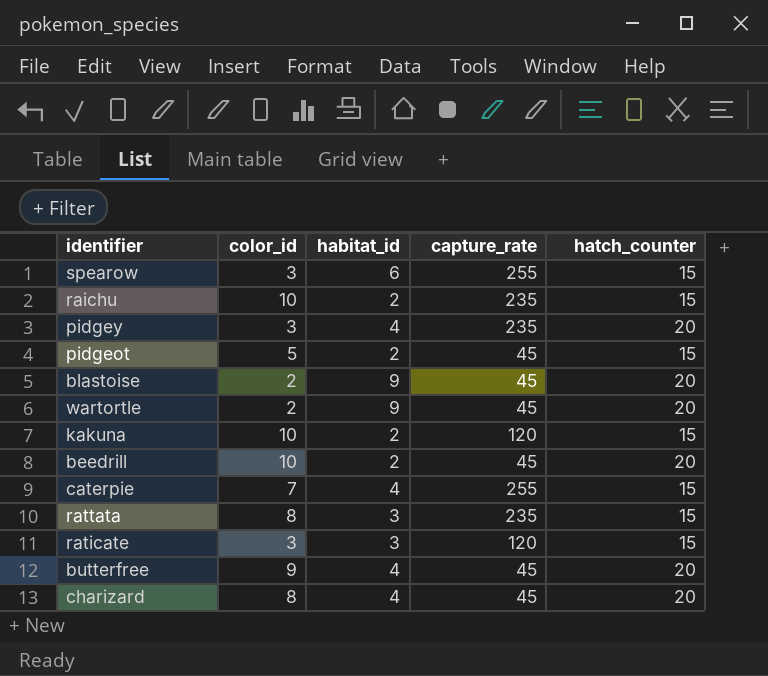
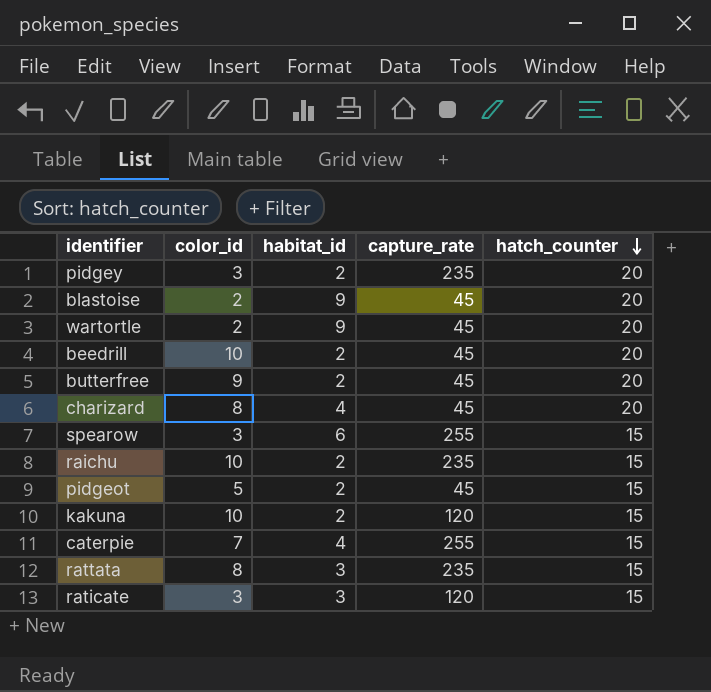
row order: none -> hatch_counter descending
pidgey | habitat_id: 4 -> 2
butterfree | habitat_id: 4 -> 2

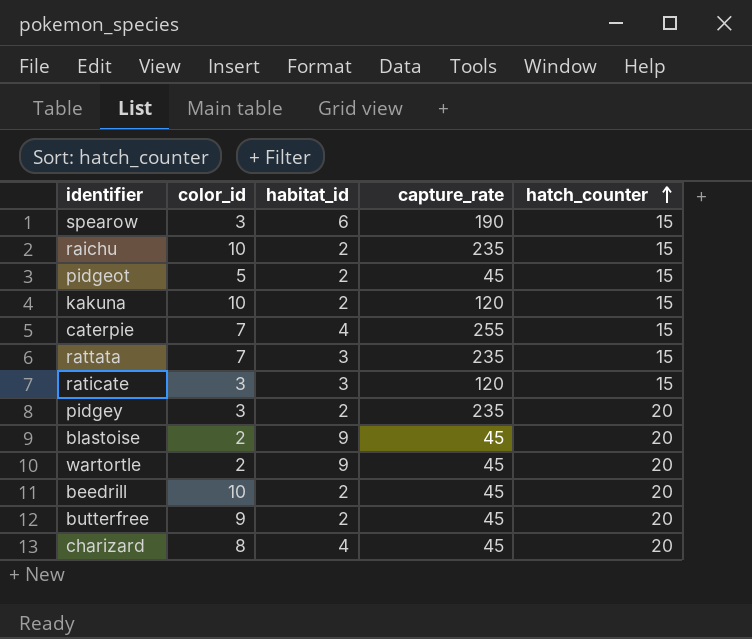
row order: hatch_counter descending -> hatch_counter ascending
spearow | capture_rate: 255 -> 190
rattata | color_id: 8 -> 7

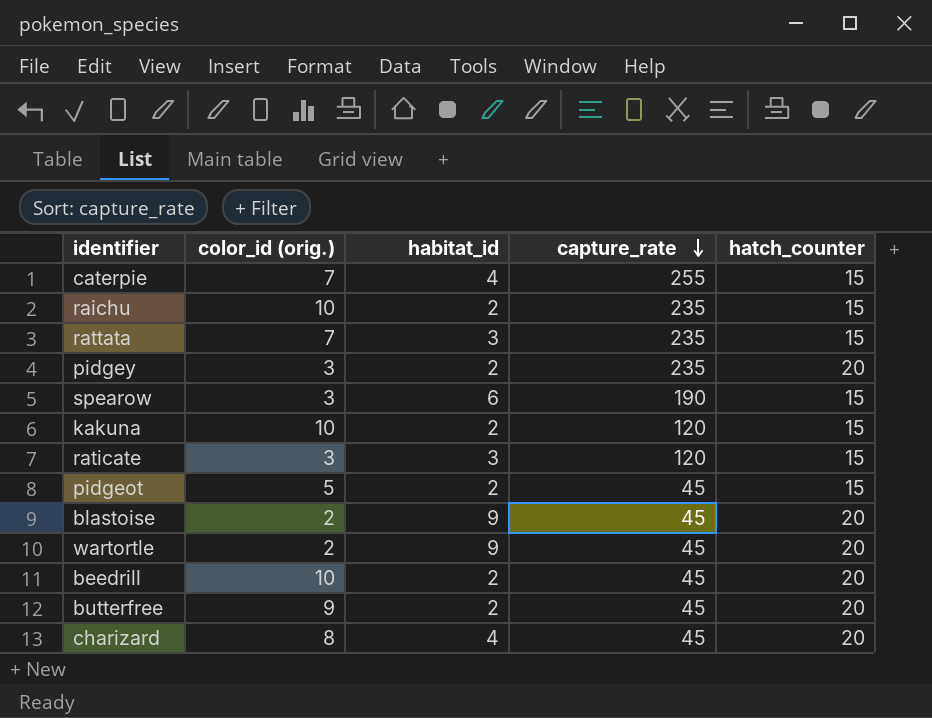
row order: hatch_counter ascending -> capture_rate descending
column name: color_id -> color_id (orig.)

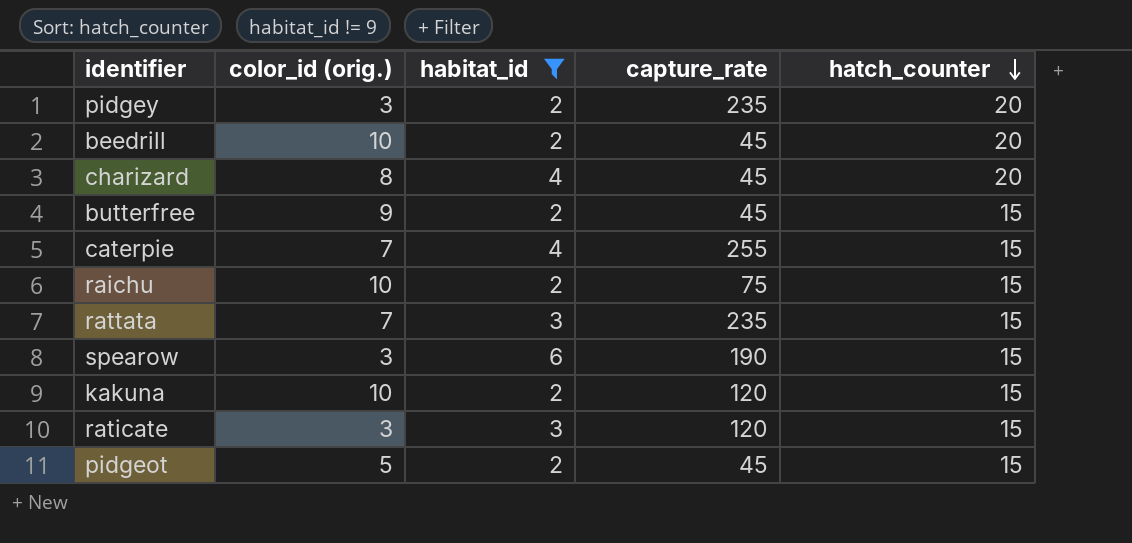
filter: none -> habitat_id != 9
row order: capture_rate descending -> hatch_counter descending
butterfree | hatch_counter: 20 -> 15
raichu | capture_rate: 235 -> 75

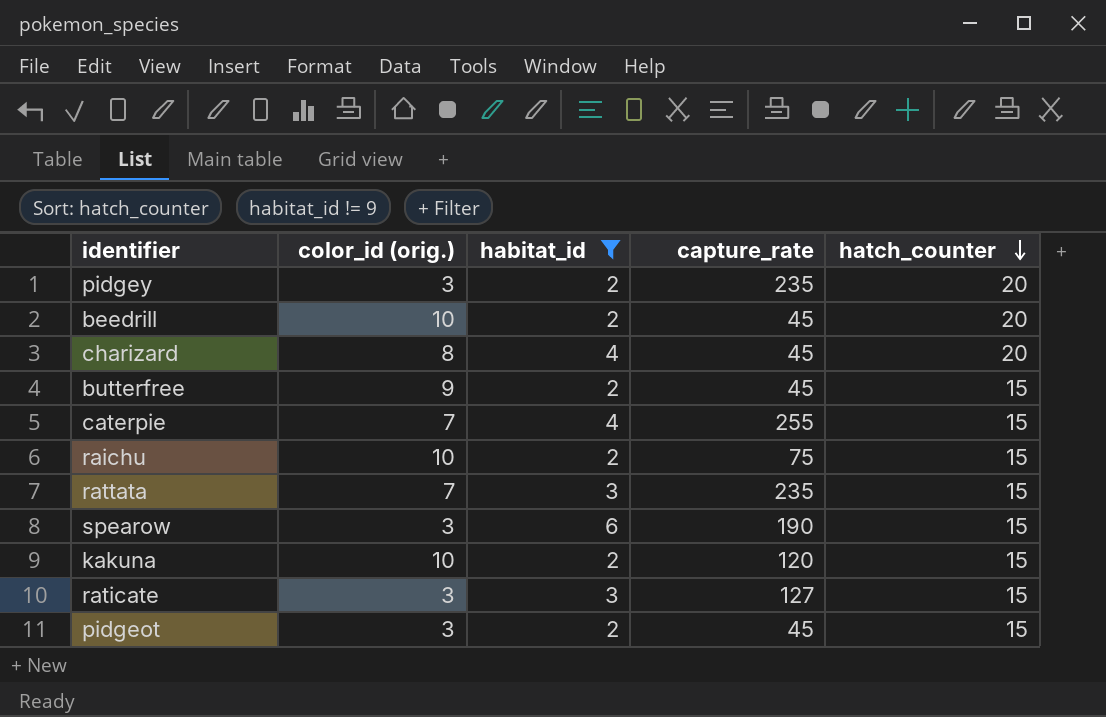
raticate | capture_rate: 120 -> 127
pidgeot | color_id (orig.): 5 -> 3

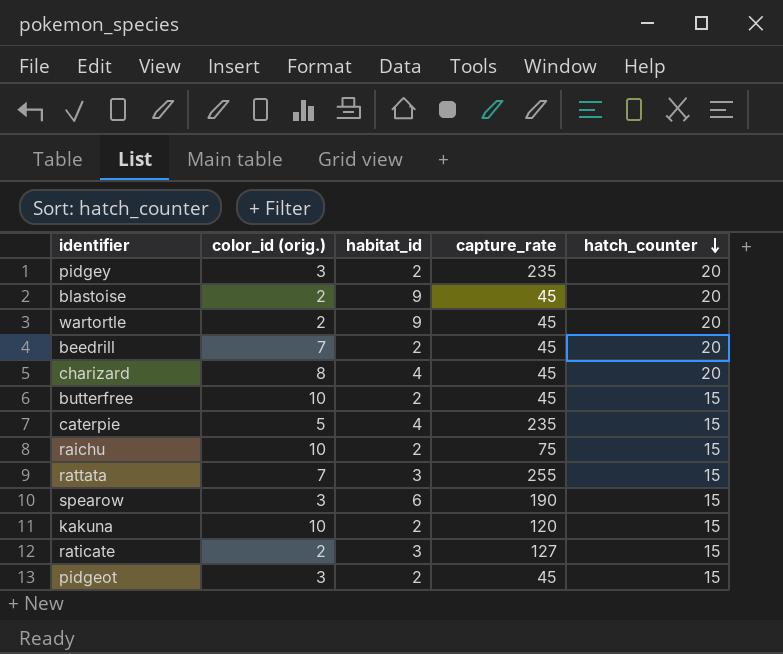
filter: habitat_id != 9 -> none
beedrill | color_id (orig.): 10 -> 7
butterfree | color_id (orig.): 9 -> 10
caterpie | color_id (orig.): 7 -> 5
caterpie | capture_rate: 255 -> 235
rattata | capture_rate: 235 -> 255
raticate | color_id (orig.): 3 -> 2

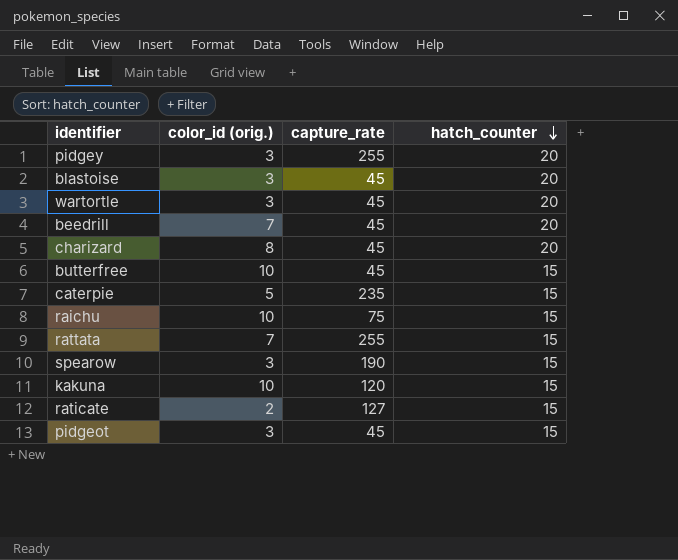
column habitat_id | position: 3 -> none
pidgey | capture_rate: 235 -> 255
blastoise | color_id (orig.): 2 -> 3
wartortle | color_id (orig.): 2 -> 3

